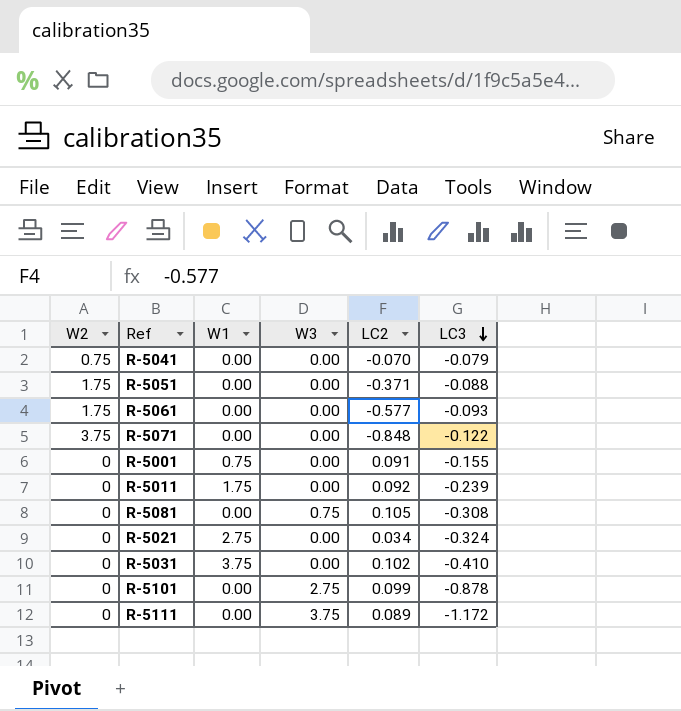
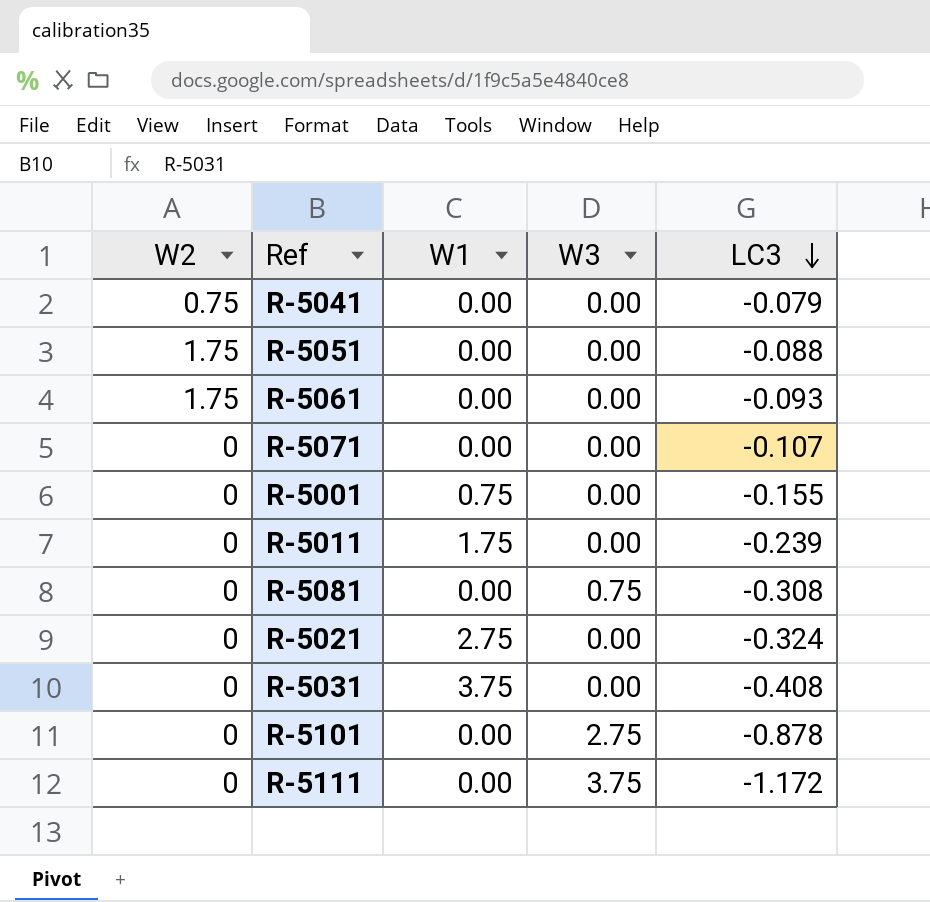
column LC2 | position: 5 -> none
R-5071 | W2: 3.75 -> 0
R-5071 | LC3: -0.122 -> -0.107
R-5031 | LC3: -0.410 -> -0.408

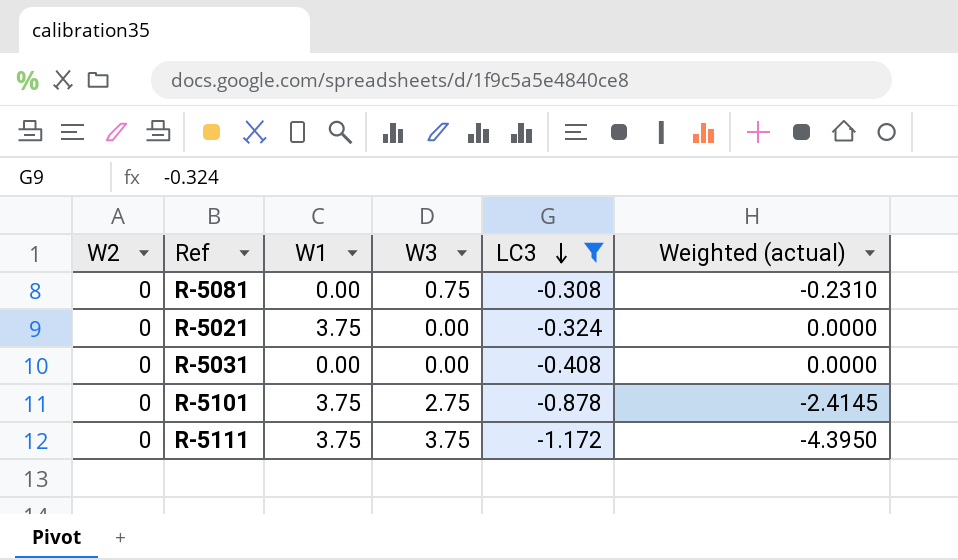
filter: none -> LC3 <= -0.308
column Weighted (actual) | formula: none -> [W3] * [LC3]
R-5021 | W1: 2.75 -> 3.75
R-5031 | W1: 3.75 -> 0.00
R-5101 | W1: 0.00 -> 3.75
R-5111 | W1: 0.00 -> 3.75

